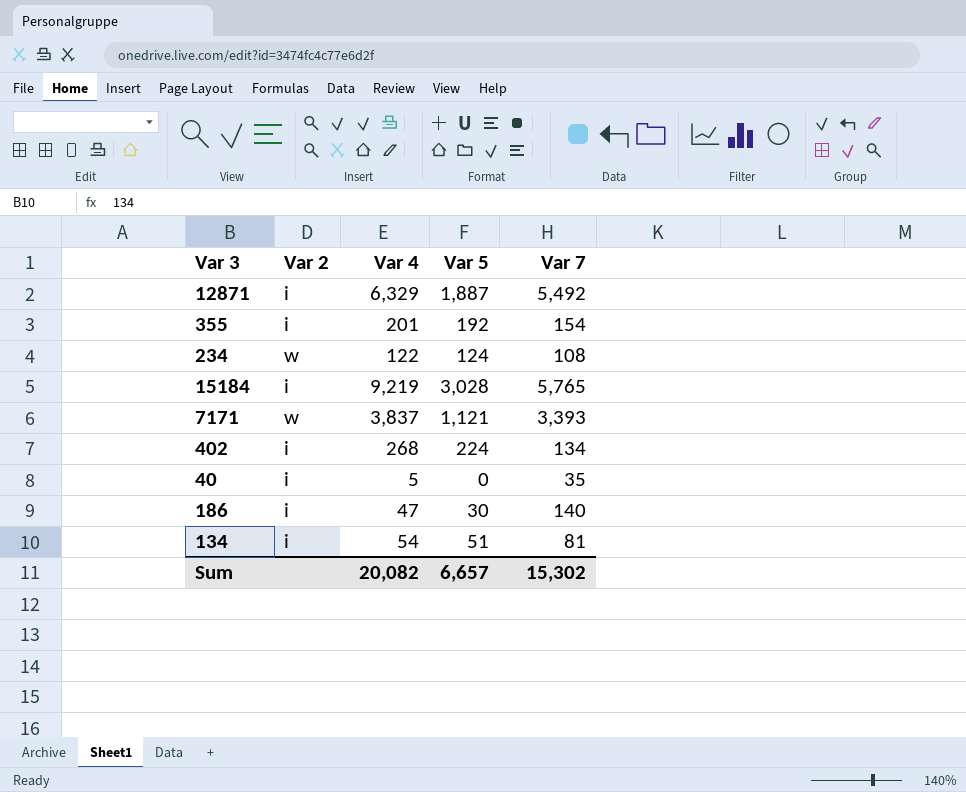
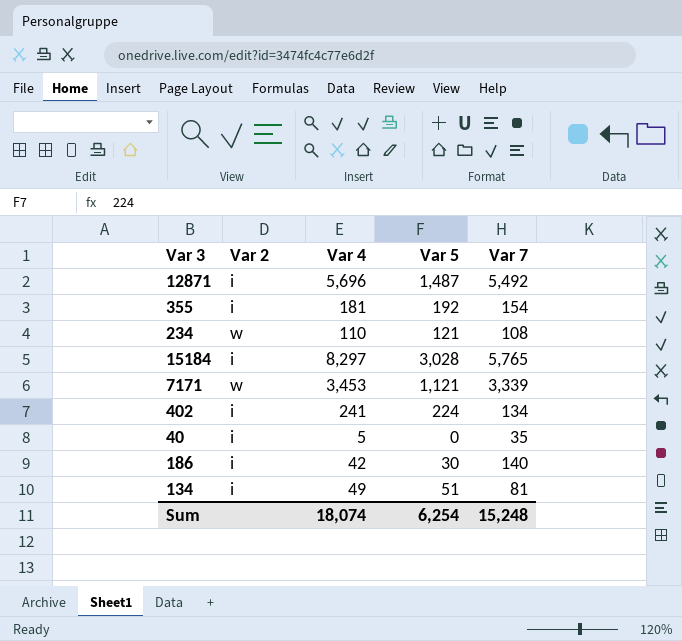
12871 | Var 4: 6,329 -> 5,696
12871 | Var 5: 1,887 -> 1,487
355 | Var 4: 201 -> 181
234 | Var 4: 122 -> 110
234 | Var 5: 124 -> 121
15184 | Var 4: 9,219 -> 8,297
7171 | Var 4: 3,837 -> 3,453
7171 | Var 7: 3,393 -> 3,339
402 | Var 4: 268 -> 241
186 | Var 4: 47 -> 42
134 | Var 4: 54 -> 49
Sum | Var 4: 20,082 -> 18,074
Sum | Var 5: 6,657 -> 6,254
Sum | Var 7: 15,302 -> 15,248

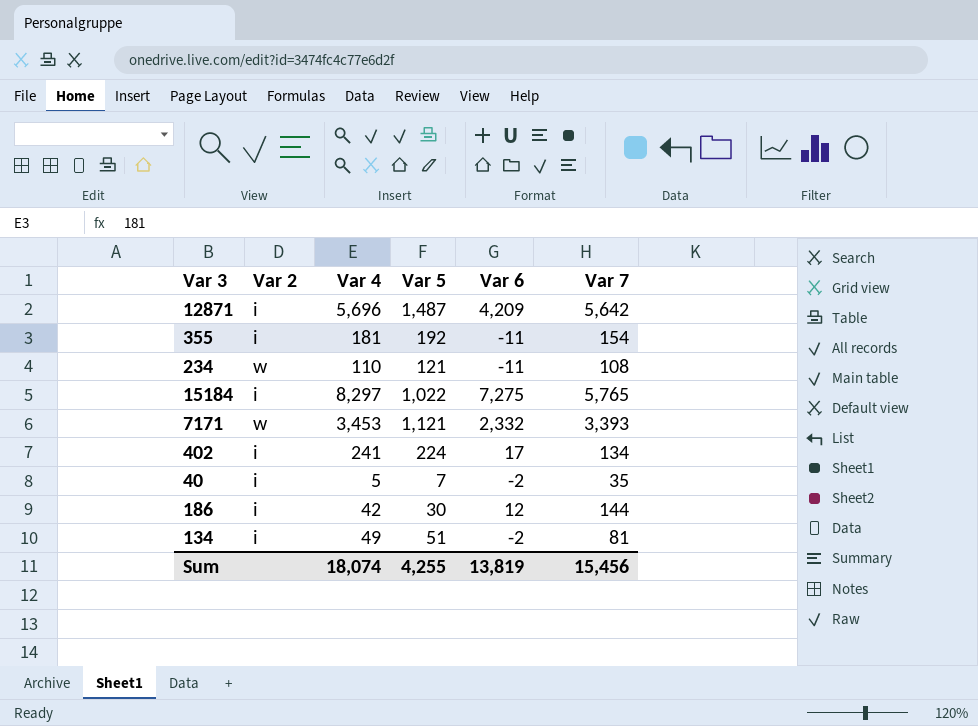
column Var 6 | formula: none -> [Var 4] - [Var 5]
12871 | Var 7: 5,492 -> 5,642
15184 | Var 5: 3,028 -> 1,022
7171 | Var 7: 3,339 -> 3,393
40 | Var 5: 0 -> 7
186 | Var 7: 140 -> 144
Sum | Var 5: 6,254 -> 4,255
Sum | Var 7: 15,248 -> 15,456

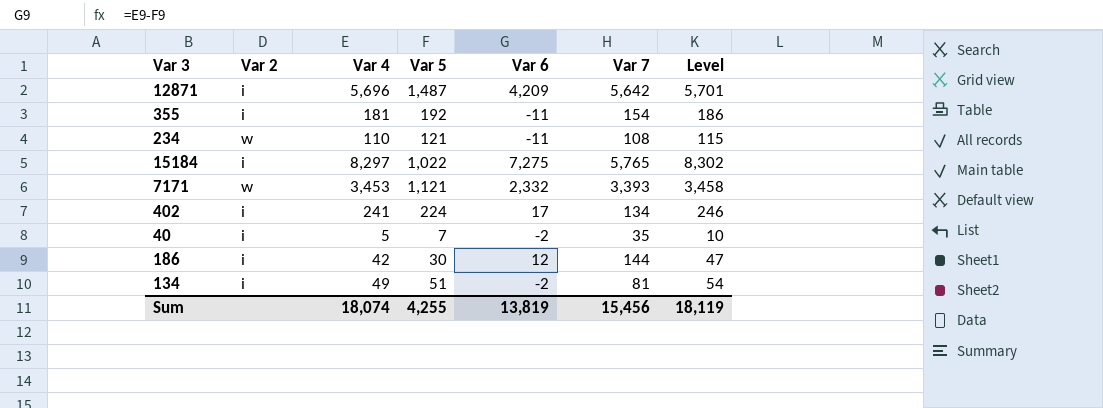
column Level | formula: none -> [Var 4] + 5

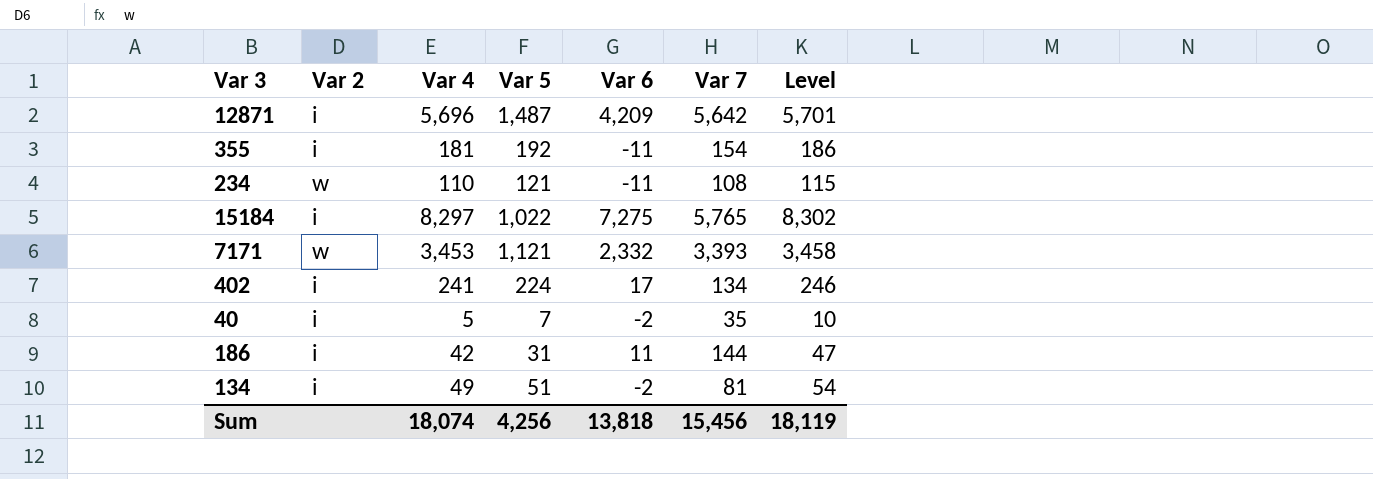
186 | Var 5: 30 -> 31
186 | Var 6: 12 -> 11
Sum | Var 5: 4,255 -> 4,256
Sum | Var 6: 13,819 -> 13,818

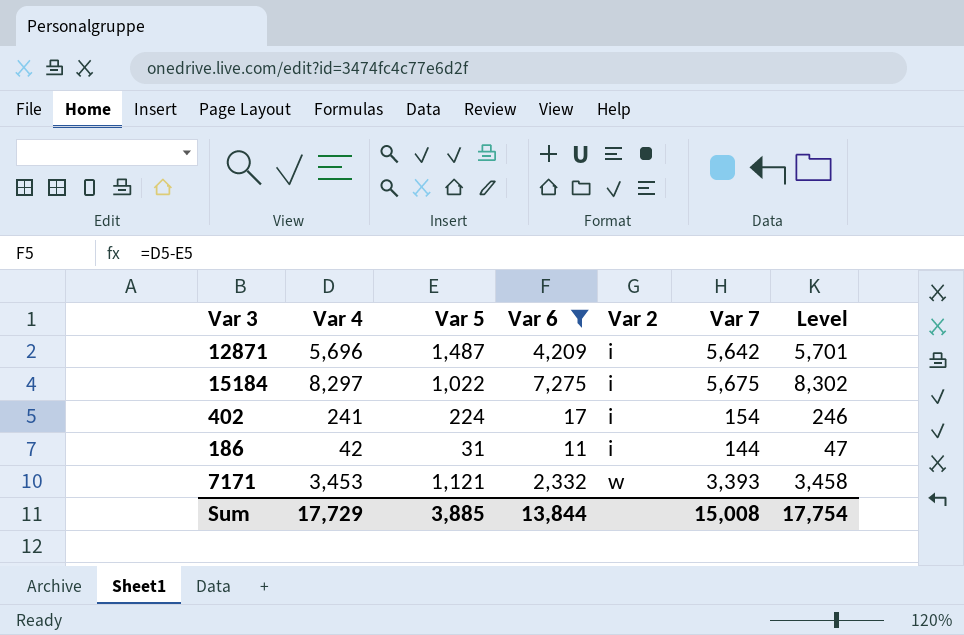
filter: none -> Var 6 >= 11
row order: none -> Var 2 ascending
column Var 2 | position: 2 -> 5
15184 | Var 7: 5,765 -> 5,675
402 | Var 7: 134 -> 154
Sum | Var 4: 18,074 -> 17,729
Sum | Var 5: 4,256 -> 3,885
Sum | Var 6: 13,818 -> 13,844
Sum | Var 7: 15,456 -> 15,008
Sum | Level: 18,119 -> 17,754

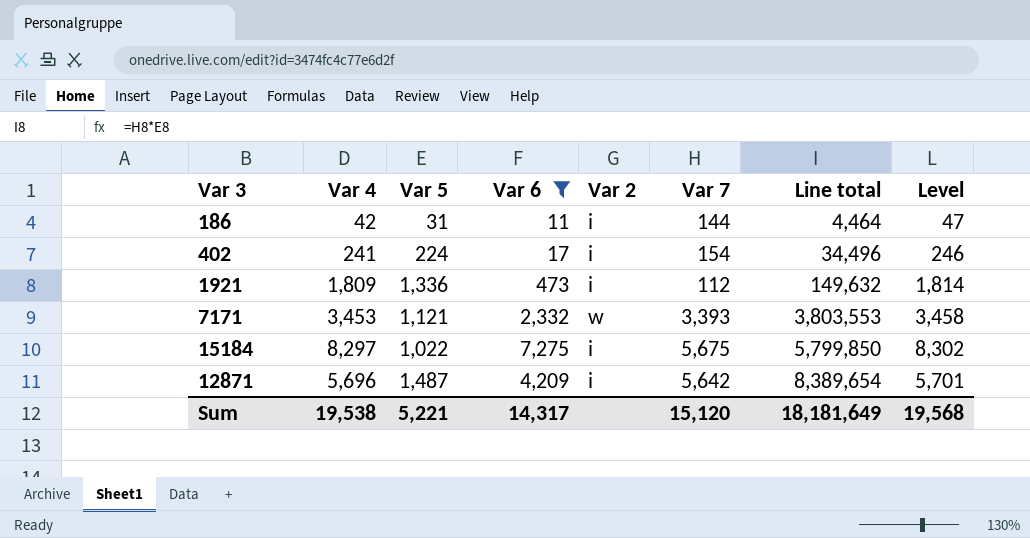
row order: Var 2 ascending -> Line total ascending
column Line total | formula: none -> [Var 5] * [Var 7]
row 1921: none -> 1,809 | 1,336 | 473 | i | 112 | 149,632 | 1,814
Sum | Var 4: 17,729 -> 19,538
Sum | Var 5: 3,885 -> 5,221
Sum | Var 6: 13,844 -> 14,317
Sum | Var 7: 15,008 -> 15,120
Sum | Level: 17,754 -> 19,568

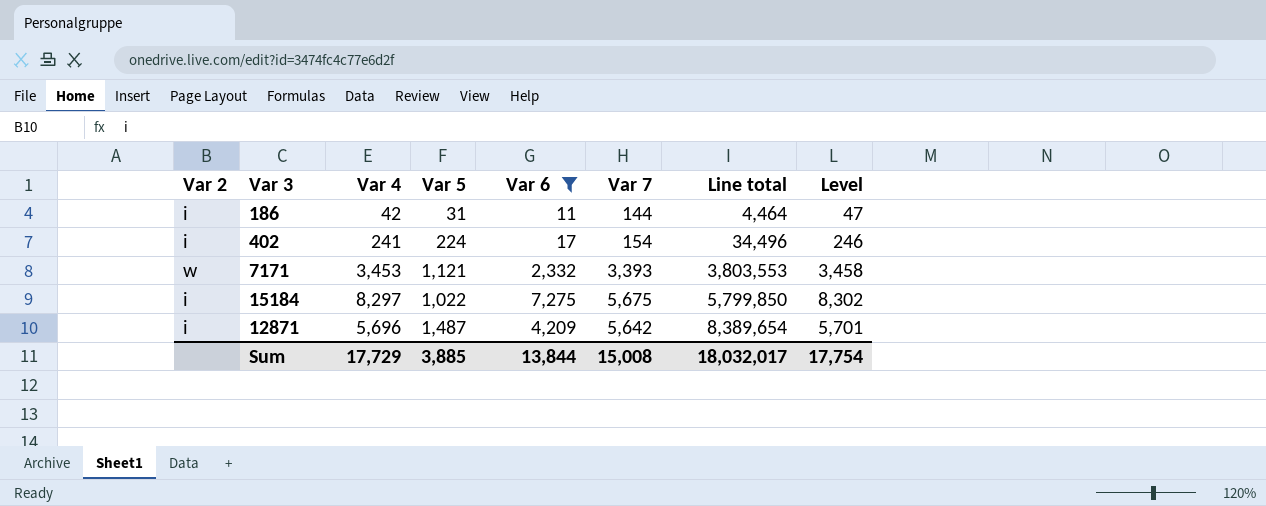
column Var 2 | position: 5 -> 1
row 1921: 1,809 | 1,336 | 473 | i | 112 | 149,632 | 1,814 -> none
Sum | Var 4: 19,538 -> 17,729
Sum | Var 5: 5,221 -> 3,885
Sum | Var 6: 14,317 -> 13,844
Sum | Var 7: 15,120 -> 15,008
Sum | Line total: 18,181,649 -> 18,032,017
Sum | Level: 19,568 -> 17,754

